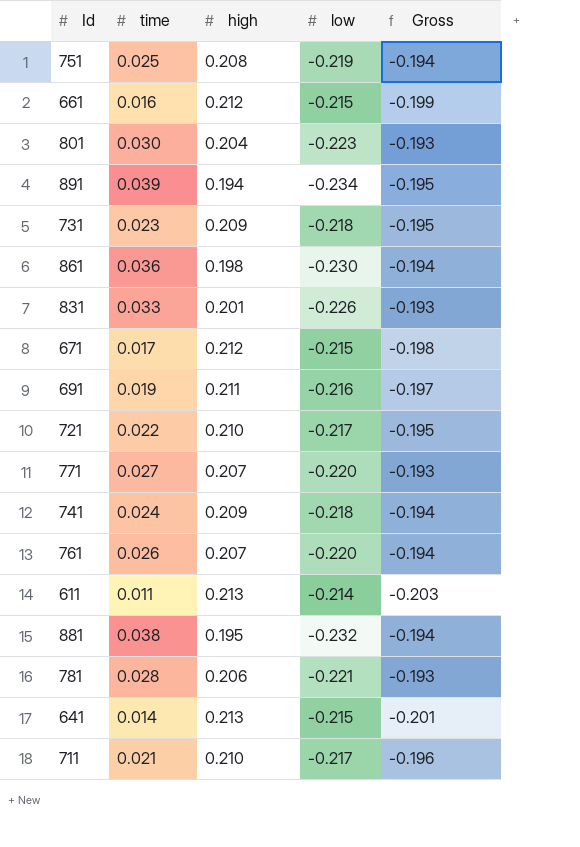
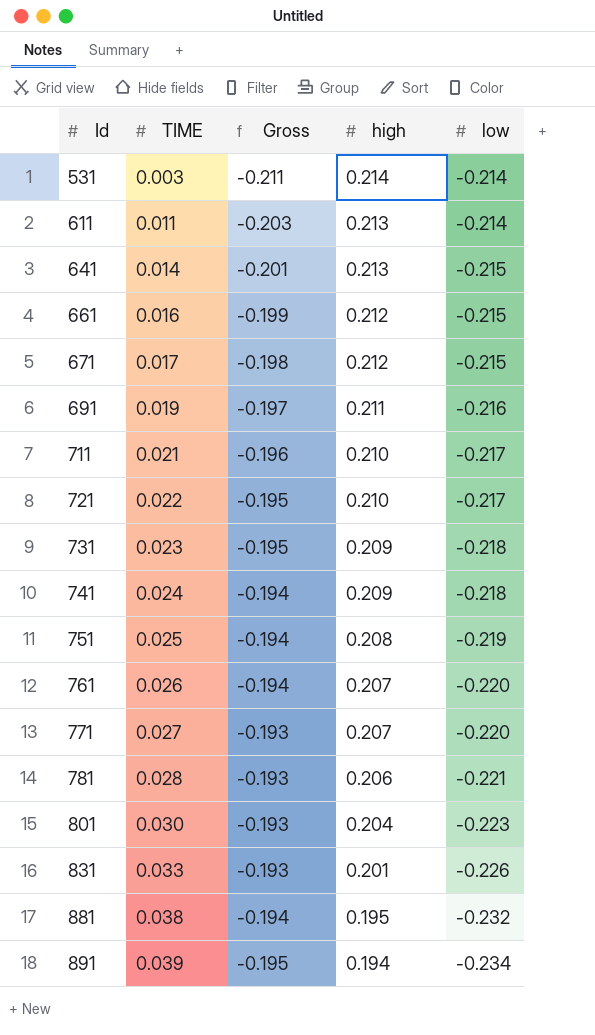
row order: none -> Id ascending
column name: time -> TIME
column Gross | position: 5 -> 3
row 861: 0.036 | 0.198 | -0.230 | -0.194 -> none
row 531: none -> 0.003 | -0.211 | 0.214 | -0.214

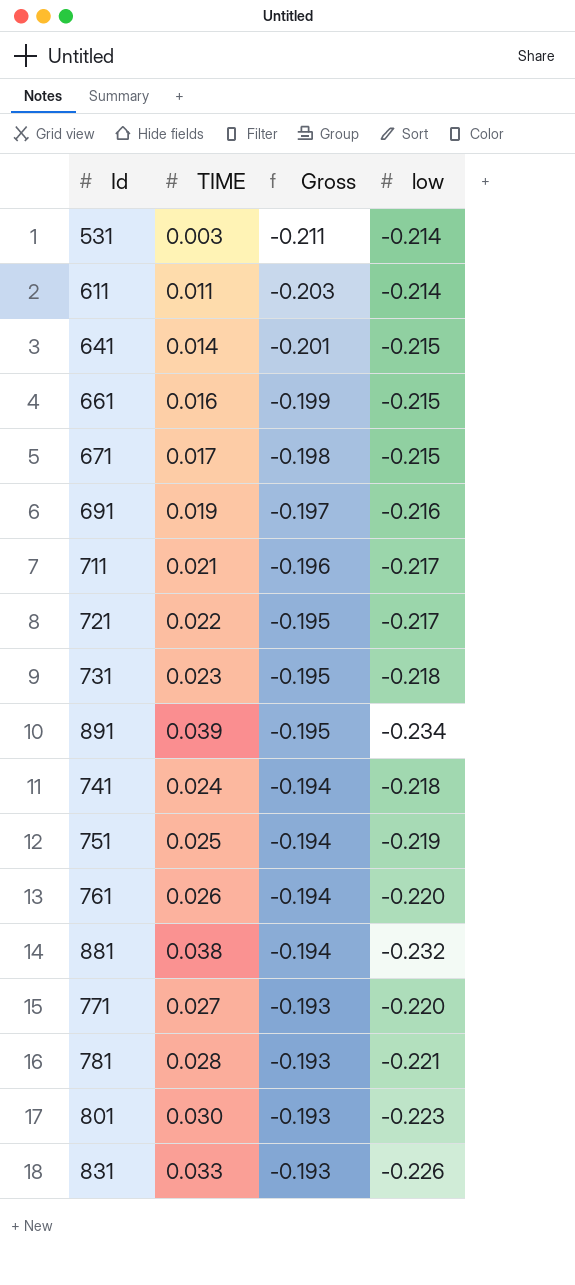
row order: Id ascending -> Gross ascending
column high | position: 4 -> none

